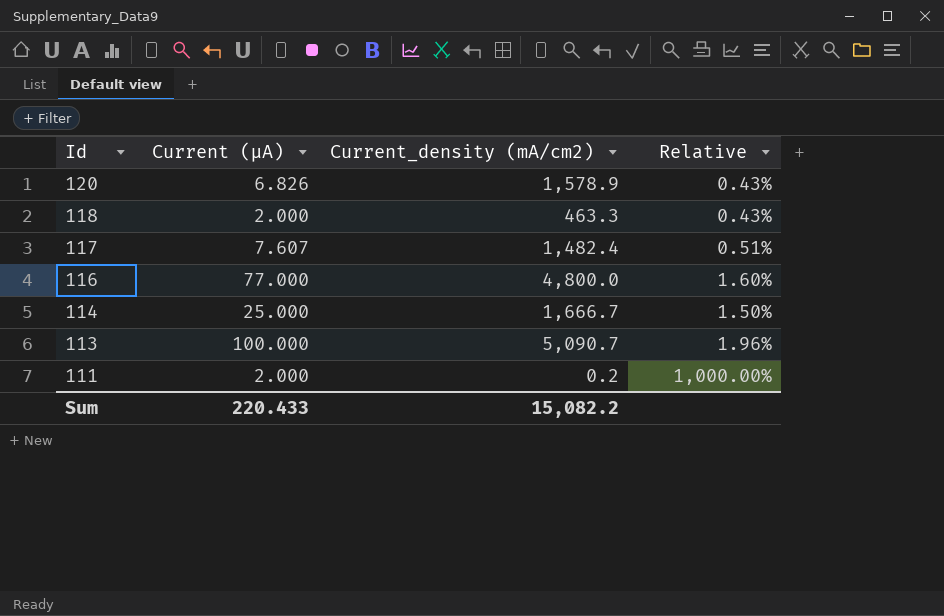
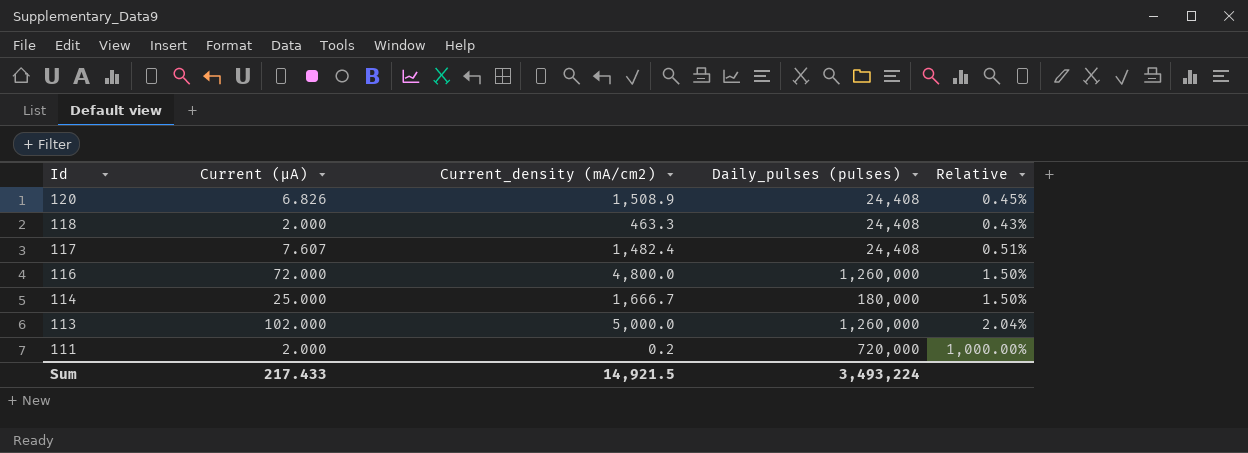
column Daily_pulses (pulses) | position: none -> 4
120 | Current_density (mA/cm2): 1,578.9 -> 1,508.9
120 | Relative: 0.43% -> 0.45%
116 | Current (µA): 77.000 -> 72.000
116 | Relative: 1.60% -> 1.50%
113 | Current (µA): 100.000 -> 102.000
113 | Current_density (mA/cm2): 5,090.7 -> 5,000.0
113 | Relative: 1.96% -> 2.04%
Sum | Current (µA): 220.433 -> 217.433
Sum | Current_density (mA/cm2): 15,082.2 -> 14,921.5

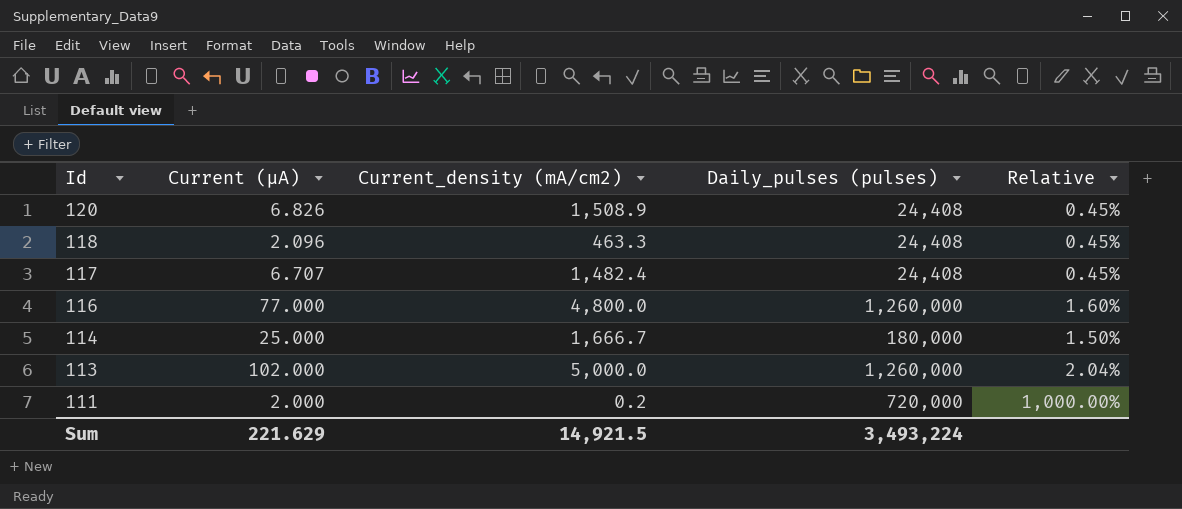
118 | Current (µA): 2.000 -> 2.096
118 | Relative: 0.43% -> 0.45%
117 | Current (µA): 7.607 -> 6.707
117 | Relative: 0.51% -> 0.45%
116 | Current (µA): 72.000 -> 77.000
116 | Relative: 1.50% -> 1.60%
Sum | Current (µA): 217.433 -> 221.629

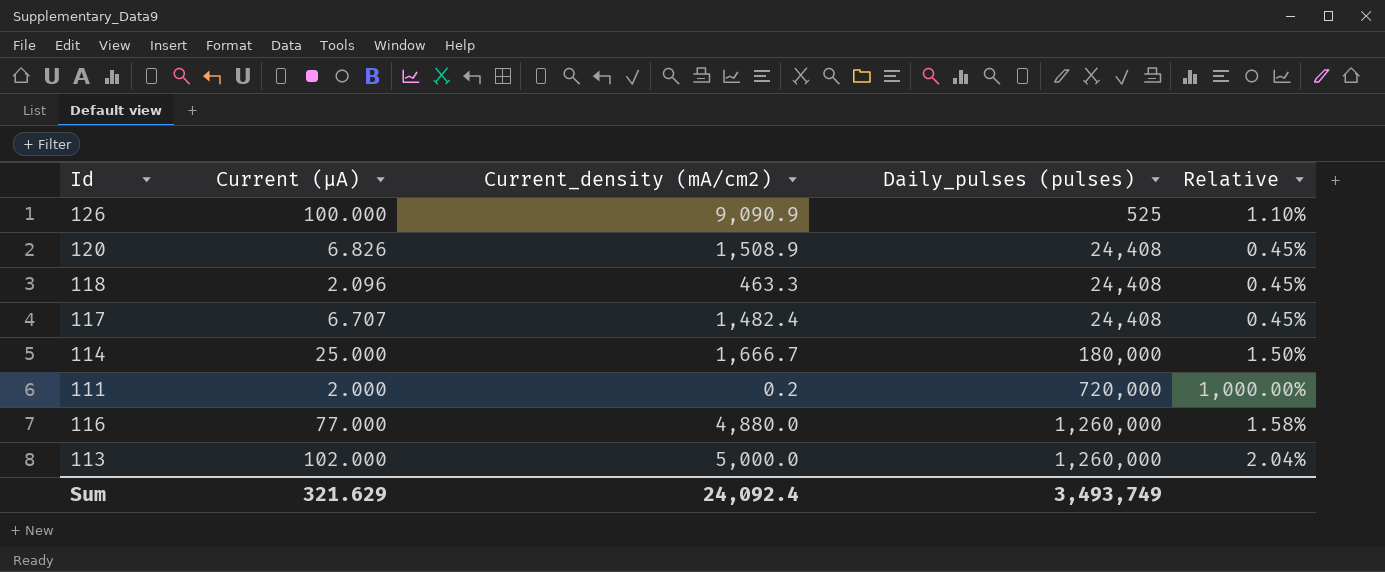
row order: Id descending -> Daily_pulses (pulses) ascending
row 126: none -> 100.000 | 9,090.9 | 525 | 1.10%
116 | Current_density (mA/cm2): 4,800.0 -> 4,880.0
116 | Relative: 1.60% -> 1.58%
Sum | Current (µA): 221.629 -> 321.629
Sum | Current_density (mA/cm2): 14,921.5 -> 24,092.4
Sum | Daily_pulses (pulses): 3,493,224 -> 3,493,749

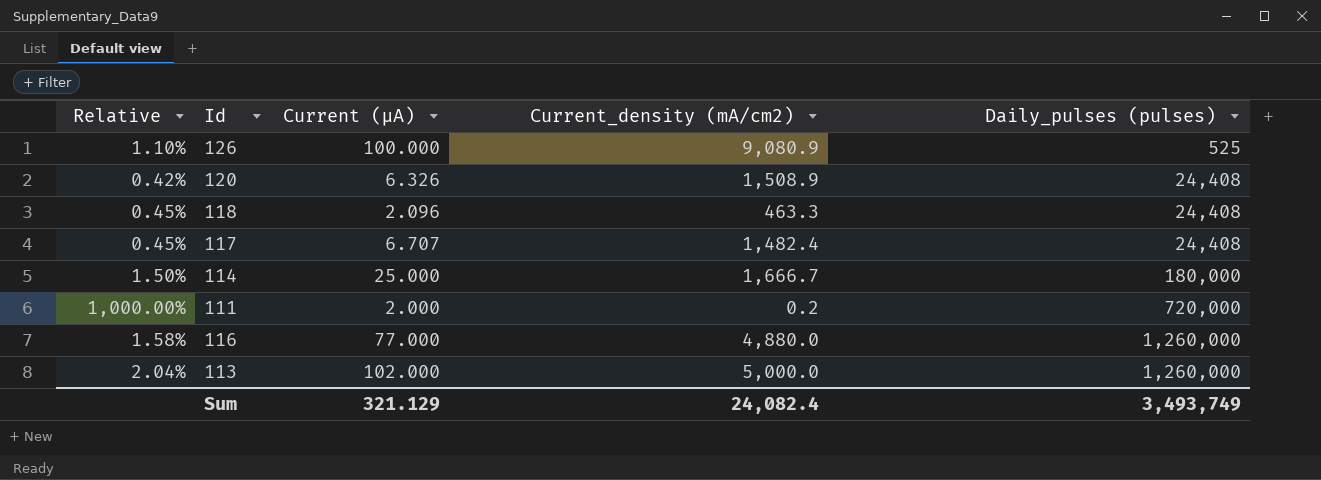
column Relative | position: 5 -> 1
126 | Current_density (mA/cm2): 9,090.9 -> 9,080.9
120 | Relative: 0.45% -> 0.42%
120 | Current (µA): 6.826 -> 6.326
Sum | Current (µA): 321.629 -> 321.129
Sum | Current_density (mA/cm2): 24,092.4 -> 24,082.4

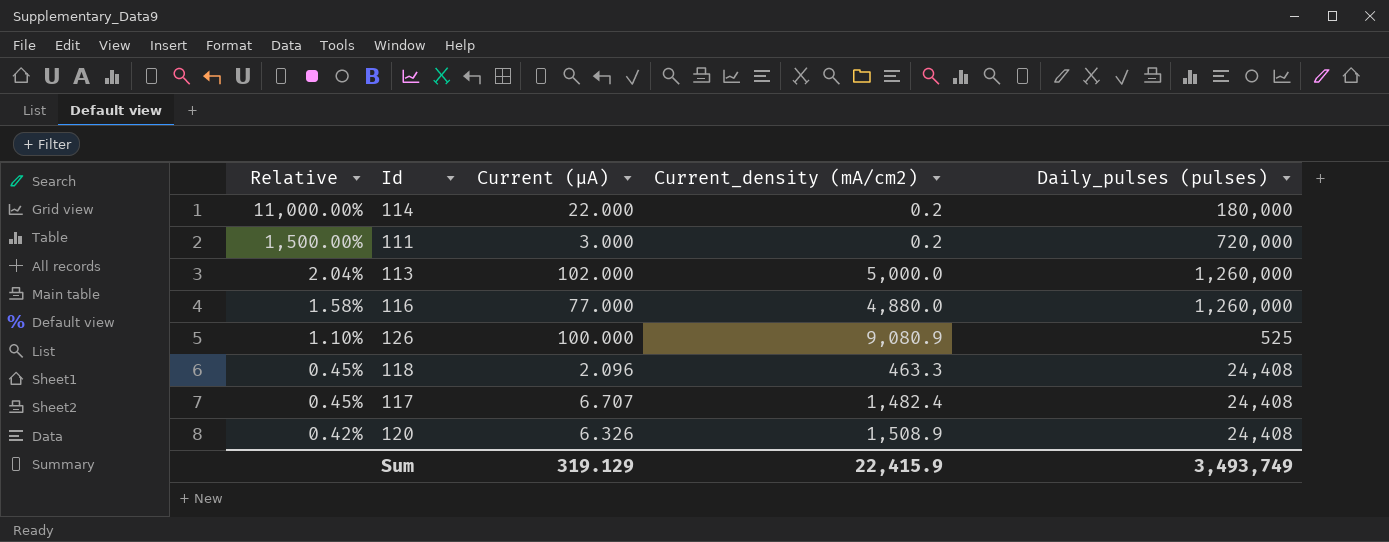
row order: Daily_pulses (pulses) ascending -> Relative descending
114 | Relative: 1.50% -> 11,000.00%
114 | Current (µA): 25.000 -> 22.000
114 | Current_density (mA/cm2): 1,666.7 -> 0.2
111 | Relative: 1,000.00% -> 1,500.00%
111 | Current (µA): 2.000 -> 3.000
Sum | Current (µA): 321.129 -> 319.129
Sum | Current_density (mA/cm2): 24,082.4 -> 22,415.9

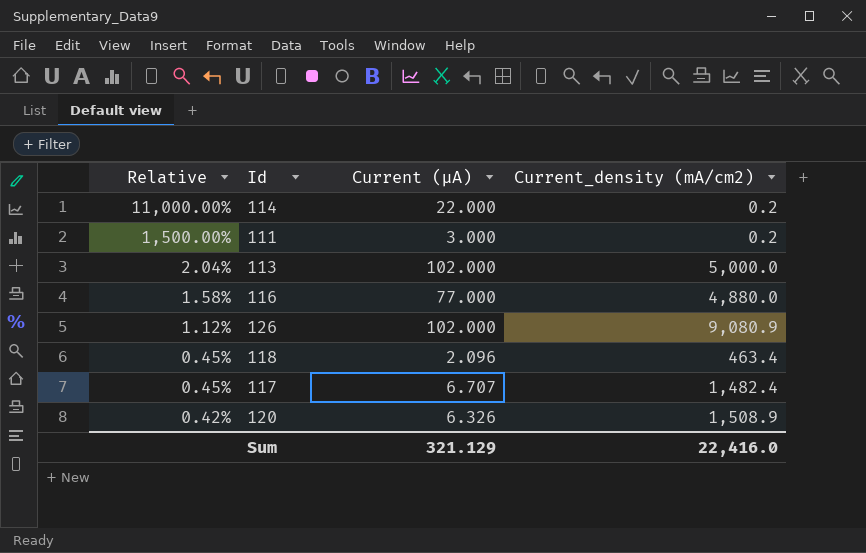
column Daily_pulses (pulses) | position: 5 -> none
126 | Relative: 1.10% -> 1.12%
126 | Current (µA): 100.000 -> 102.000
118 | Current_density (mA/cm2): 463.3 -> 463.4
Sum | Current (µA): 319.129 -> 321.129
Sum | Current_density (mA/cm2): 22,415.9 -> 22,416.0

